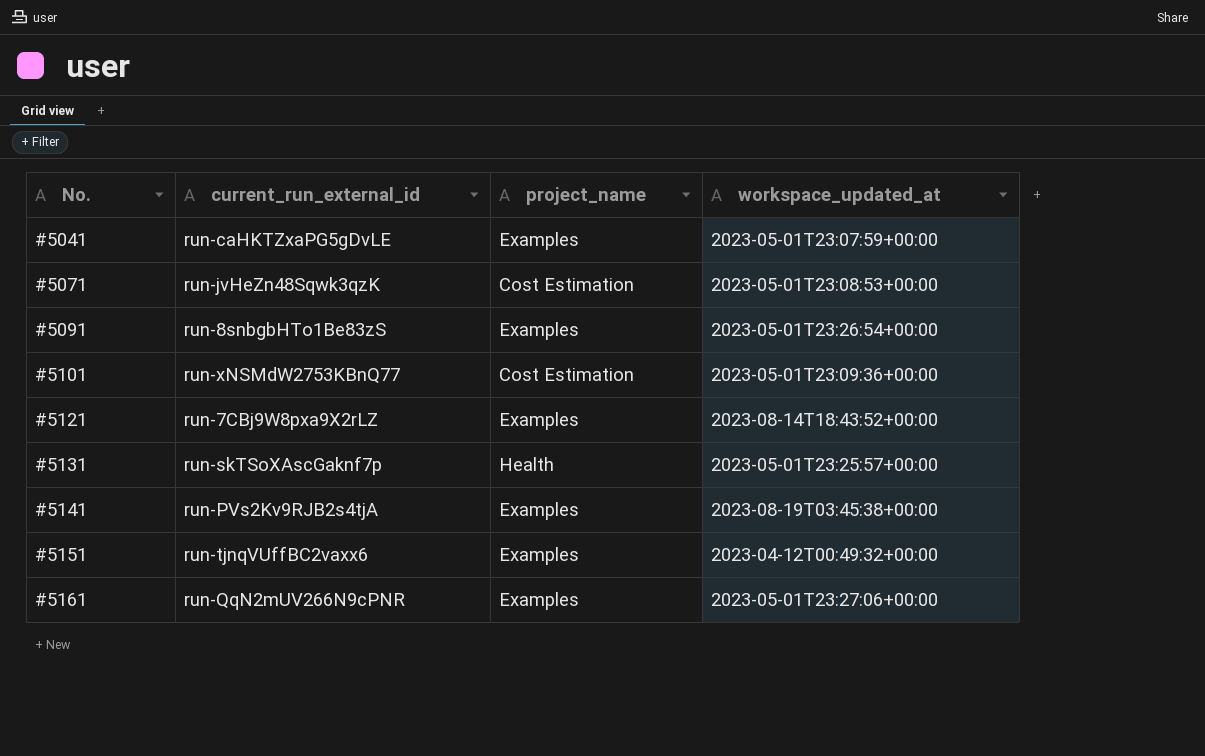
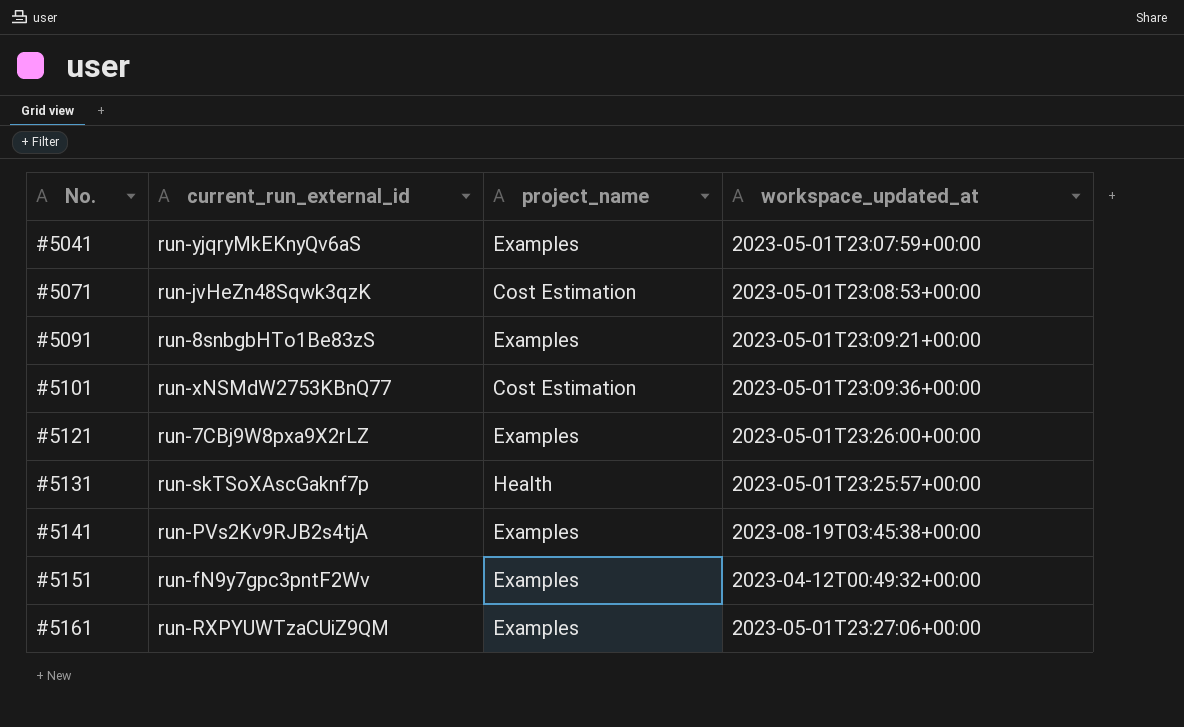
#5041 | current_run_external_id: run-caHKTZxaPG5gDvLE -> run-yjqryMkEKnyQv6aS
#5091 | workspace_updated_at: 2023-05-01T23:26:54+00:00 -> 2023-05-01T23:09:21+00:00
#5121 | workspace_updated_at: 2023-08-14T18:43:52+00:00 -> 2023-05-01T23:26:00+00:00
#5151 | current_run_external_id: run-tjnqVUffBC2vaxx6 -> run-fN9y7gpc3pntF2Wv
#5161 | current_run_external_id: run-QqN2mUV266N9cPNR -> run-RXPYUWTzaCUiZ9QM

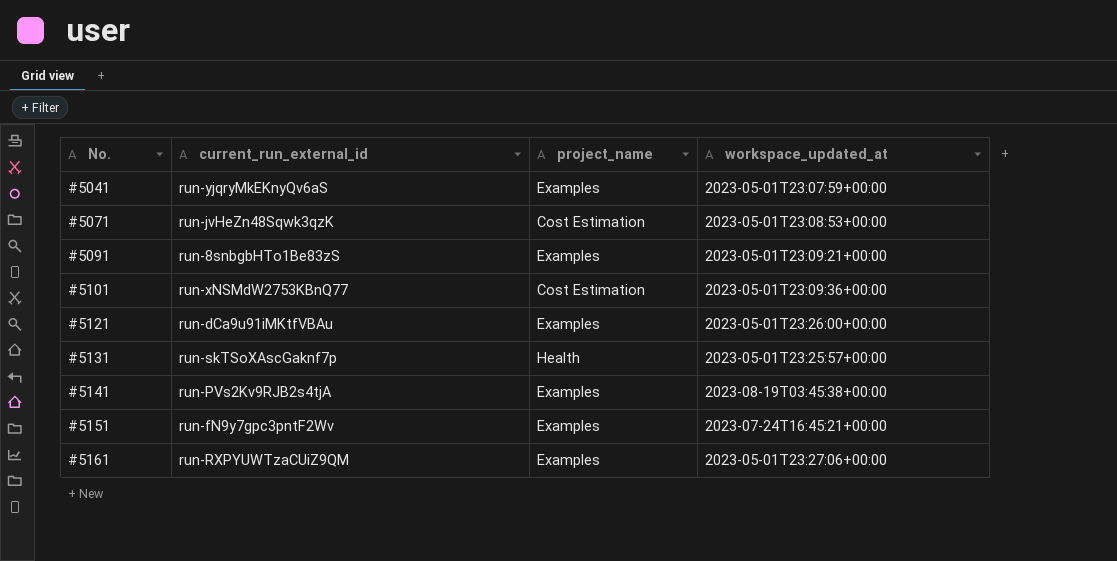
#5121 | current_run_external_id: run-7CBj9W8pxa9X2rLZ -> run-dCa9u91iMKtfVBAu
#5151 | workspace_updated_at: 2023-04-12T00:49:32+00:00 -> 2023-07-24T16:45:21+00:00

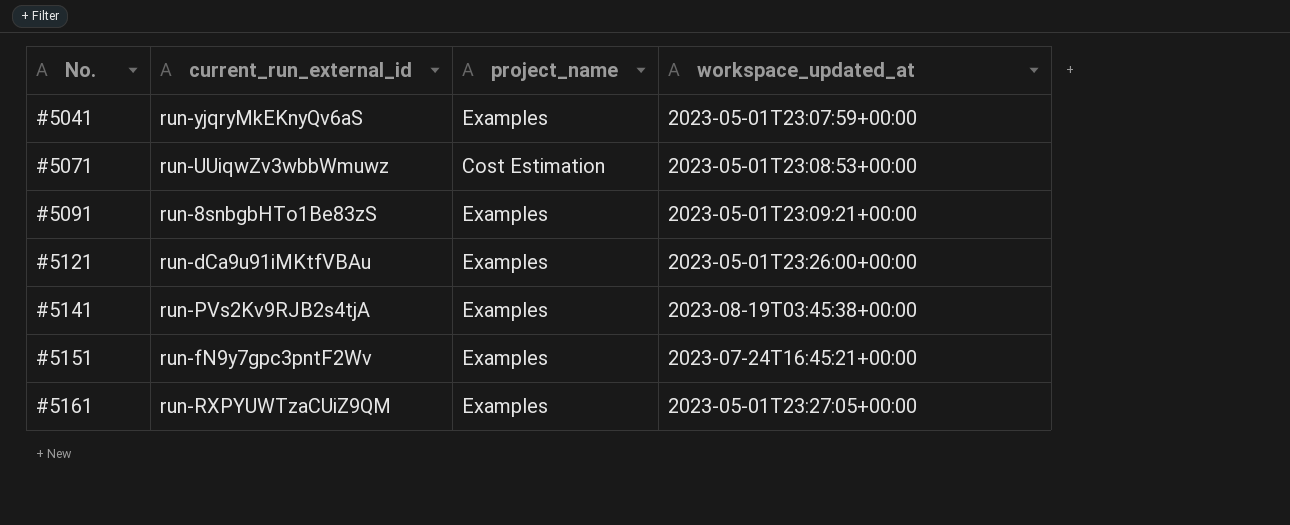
row #5101: run-xNSMdW2753KBnQ77 | Cost Estimation | 2023-05-01T23:09:36+00:00 -> none
row #5131: run-skTSoXAscGaknf7p | Health | 2023-05-01T23:25:57+00:00 -> none
#5071 | current_run_external_id: run-jvHeZn48Sqwk3qzK -> run-UUiqwZv3wbbWmuwz
#5161 | workspace_updated_at: 2023-05-01T23:27:06+00:00 -> 2023-05-01T23:27:05+00:00

